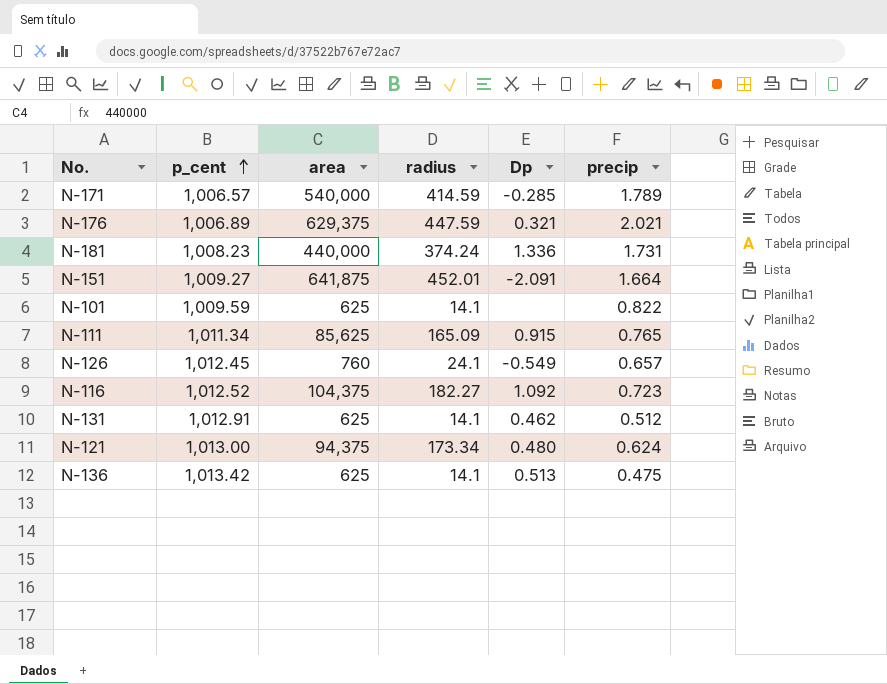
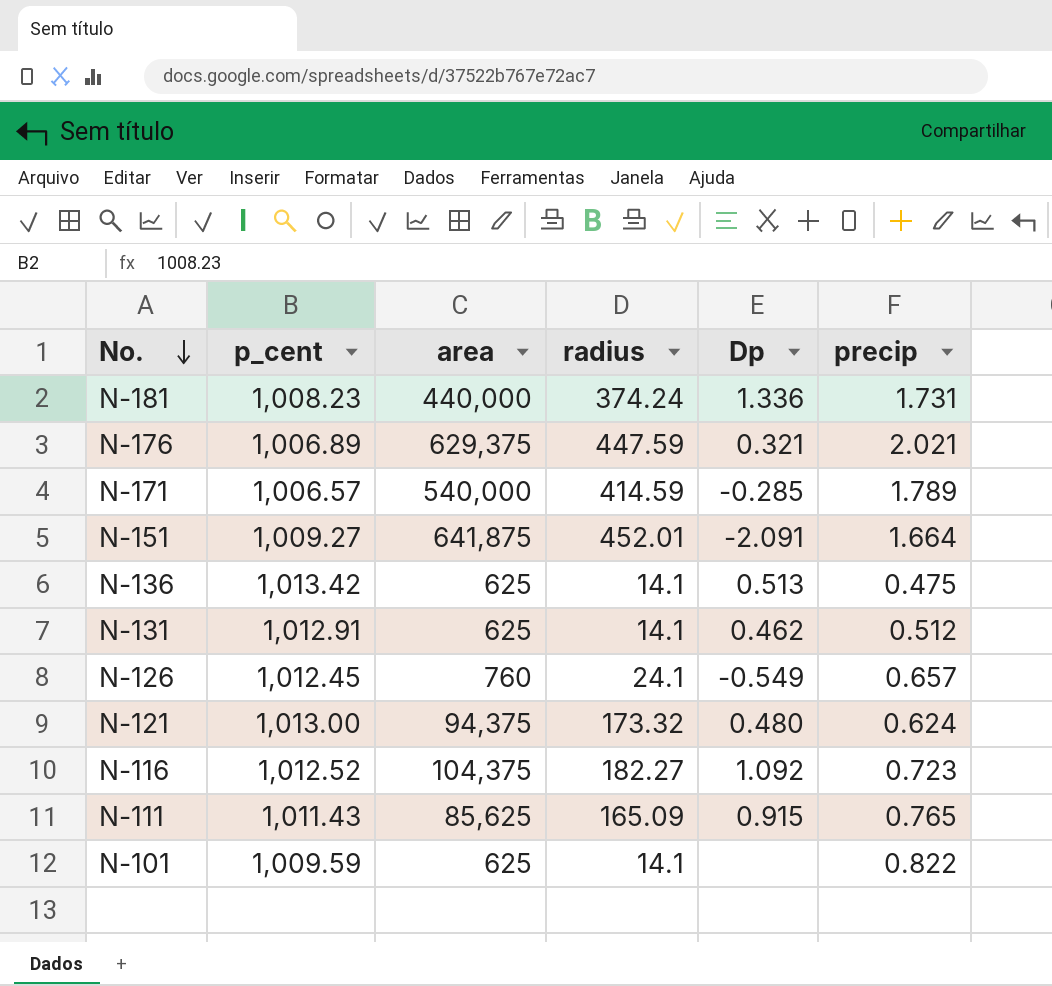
row order: p_cent ascending -> No. descending
N-121 | radius: 173.34 -> 173.32
N-111 | p_cent: 1,011.34 -> 1,011.43

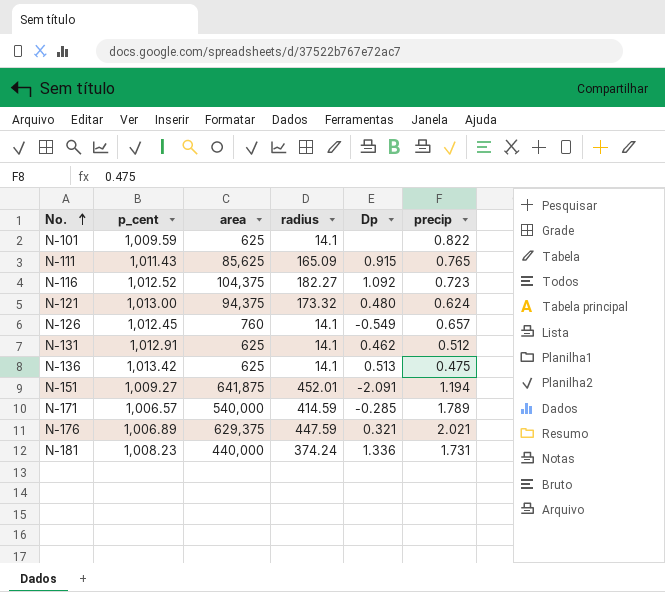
row order: No. descending -> No. ascending
N-126 | radius: 24.1 -> 14.1
N-151 | precip: 1.664 -> 1.194

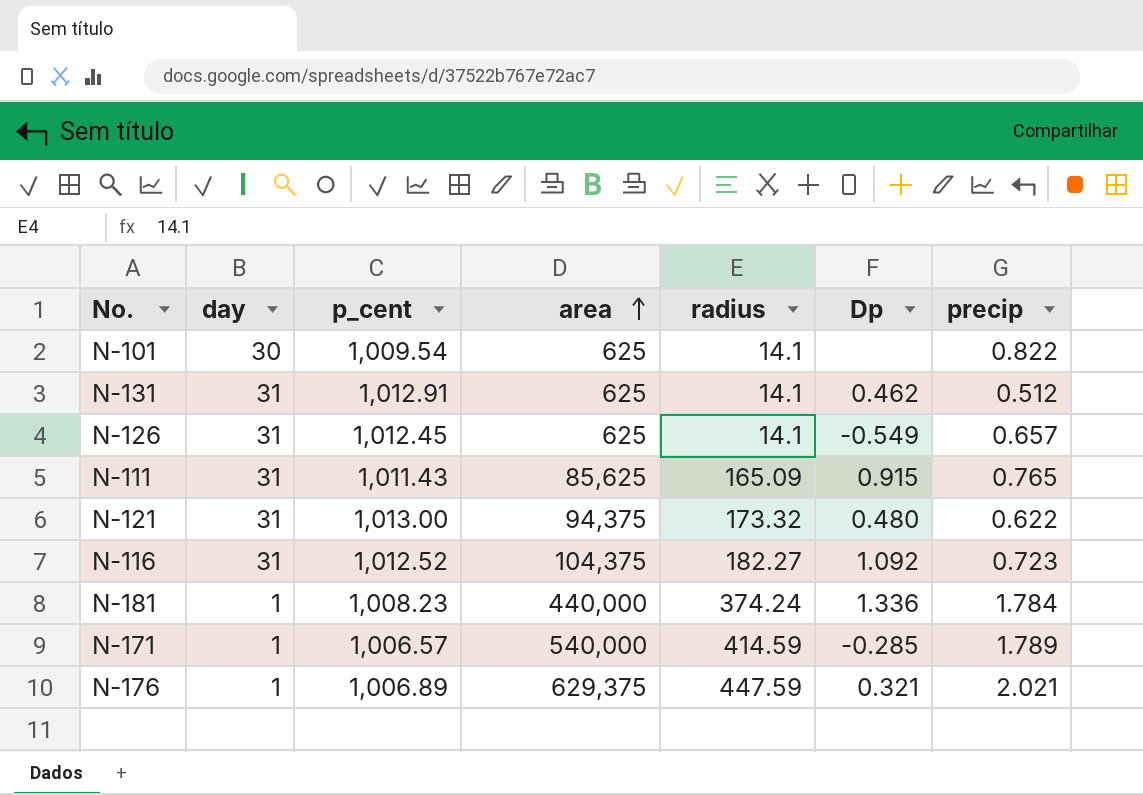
row order: No. ascending -> area ascending
column day | position: none -> 2
row N-136: 1,013.42 | 625 | 14.1 | 0.513 | 0.475 -> none
row N-151: 1,009.27 | 641,875 | 452.01 | -2.091 | 1.194 -> none
N-101 | p_cent: 1,009.59 -> 1,009.54
N-126 | area: 760 -> 625
N-121 | precip: 0.624 -> 0.622
N-181 | precip: 1.731 -> 1.784

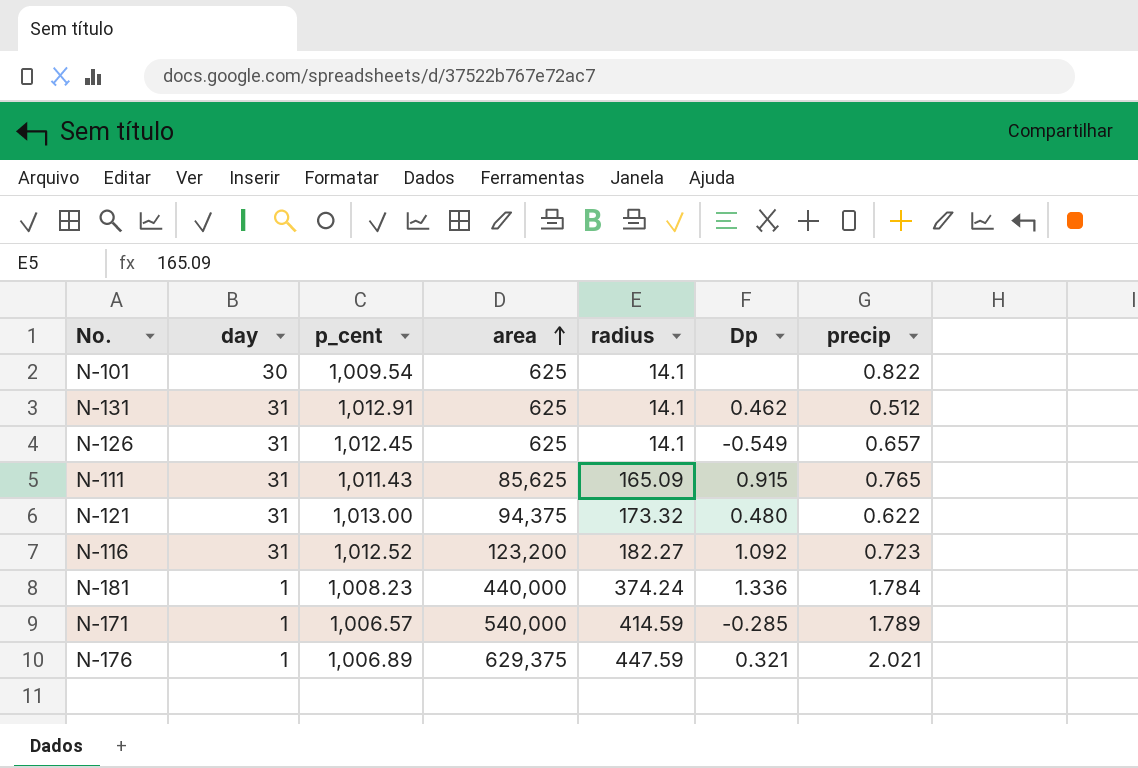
N-116 | area: 104,375 -> 123,200

